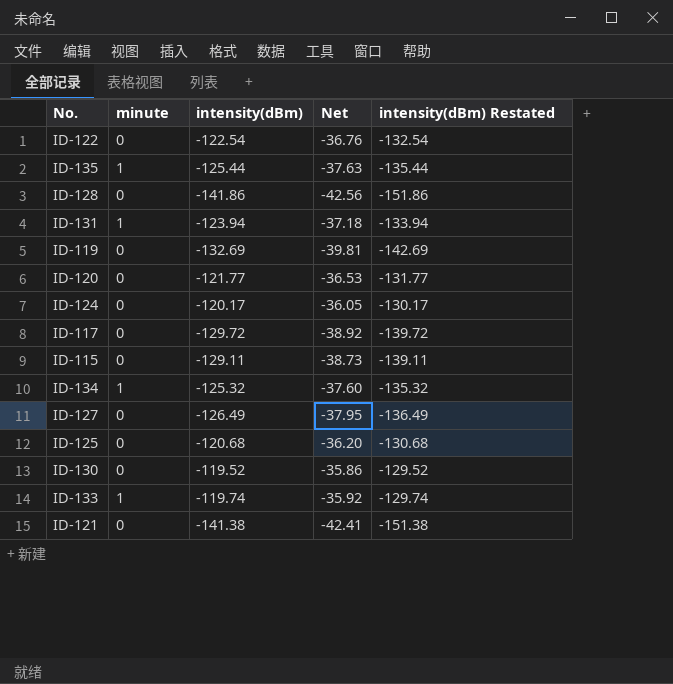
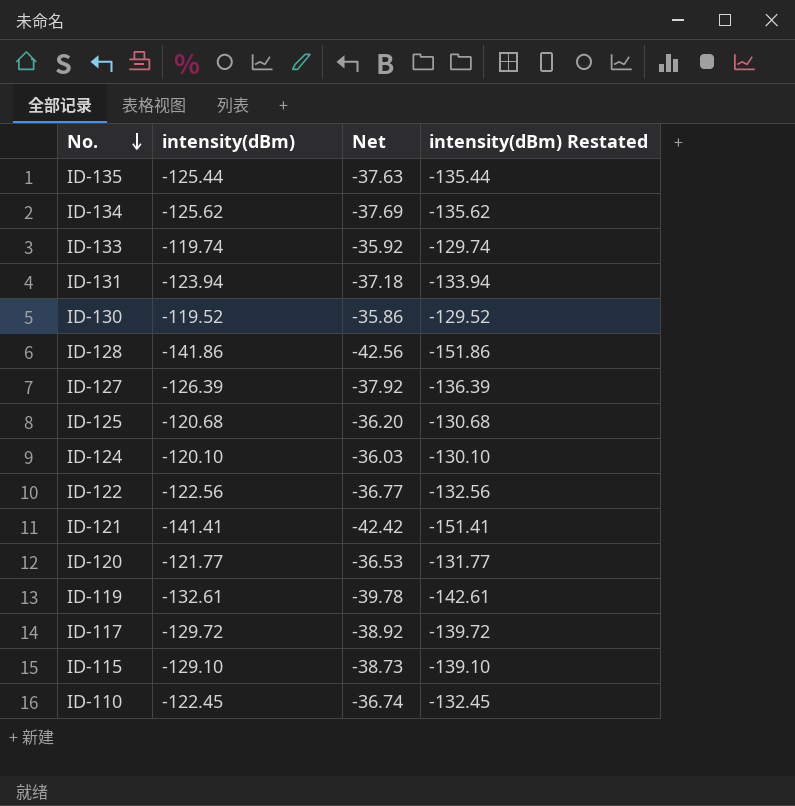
row order: none -> No. descending
column minute | position: 2 -> none
ID-134 | intensity(dBm): -125.32 -> -125.62
ID-134 | Net: -37.60 -> -37.69
ID-134 | intensity(dBm) Restated: -135.32 -> -135.62
ID-127 | intensity(dBm): -126.49 -> -126.39
ID-127 | Net: -37.95 -> -37.92
ID-127 | intensity(dBm) Restated: -136.49 -> -136.39
ID-124 | intensity(dBm): -120.17 -> -120.10
ID-124 | Net: -36.05 -> -36.03
ID-124 | intensity(dBm) Restated: -130.17 -> -130.10
ID-122 | intensity(dBm): -122.54 -> -122.56
ID-122 | Net: -36.76 -> -36.77
ID-122 | intensity(dBm) Restated: -132.54 -> -132.56
ID-121 | intensity(dBm): -141.38 -> -141.41
ID-121 | Net: -42.41 -> -42.42
ID-121 | intensity(dBm) Restated: -151.38 -> -151.41
ID-119 | intensity(dBm): -132.69 -> -132.61
ID-119 | Net: -39.81 -> -39.78
ID-119 | intensity(dBm) Restated: -142.69 -> -142.61
ID-115 | intensity(dBm): -129.11 -> -129.10
ID-115 | intensity(dBm) Restated: -139.11 -> -139.10
row ID-110: none -> -122.45 | -36.74 | -132.45

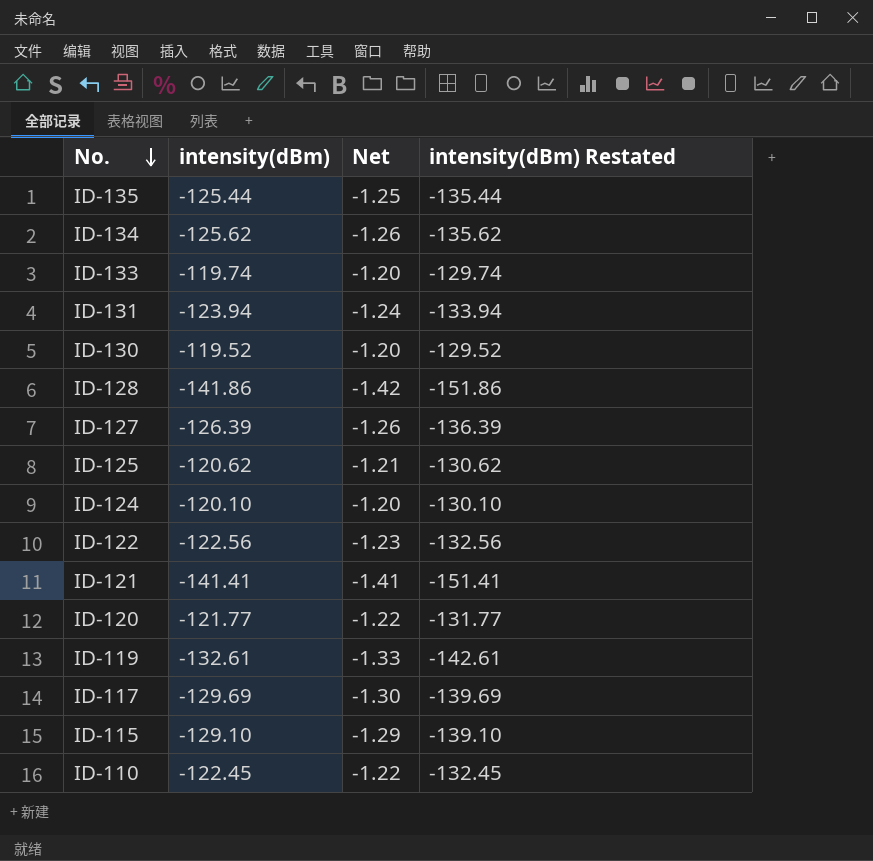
column Net | formula: [intensity(dBm)] * 0.3 -> [intensity(dBm)] * 0.01
ID-125 | intensity(dBm): -120.68 -> -120.62
ID-125 | intensity(dBm) Restated: -130.68 -> -130.62
ID-117 | intensity(dBm): -129.72 -> -129.69
ID-117 | intensity(dBm) Restated: -139.72 -> -139.69

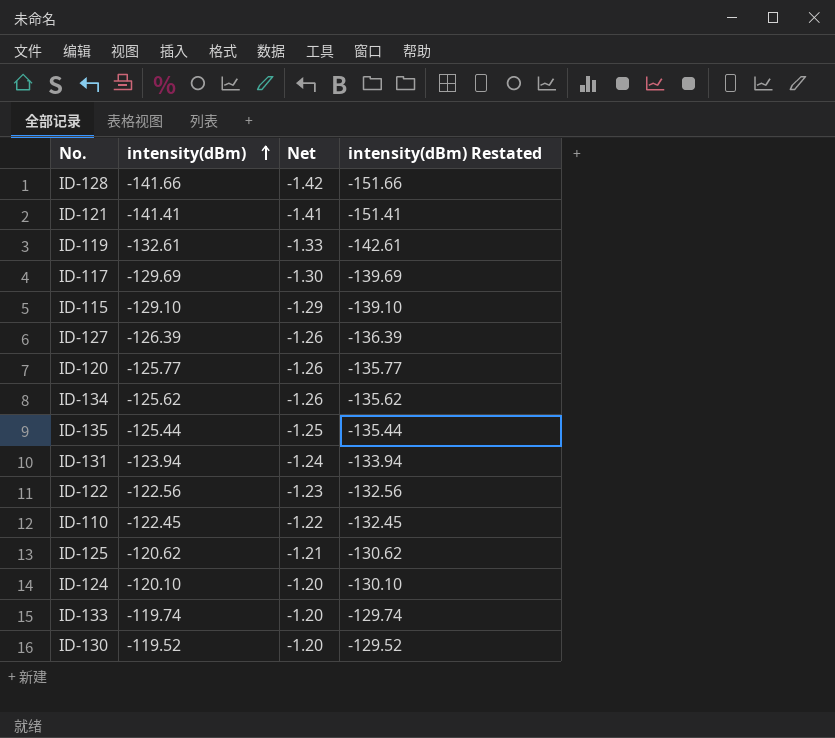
row order: No. descending -> intensity(dBm) ascending
ID-128 | intensity(dBm): -141.86 -> -141.66
ID-128 | intensity(dBm) Restated: -151.86 -> -151.66
ID-120 | intensity(dBm): -121.77 -> -125.77
ID-120 | Net: -1.22 -> -1.26
ID-120 | intensity(dBm) Restated: -131.77 -> -135.77

